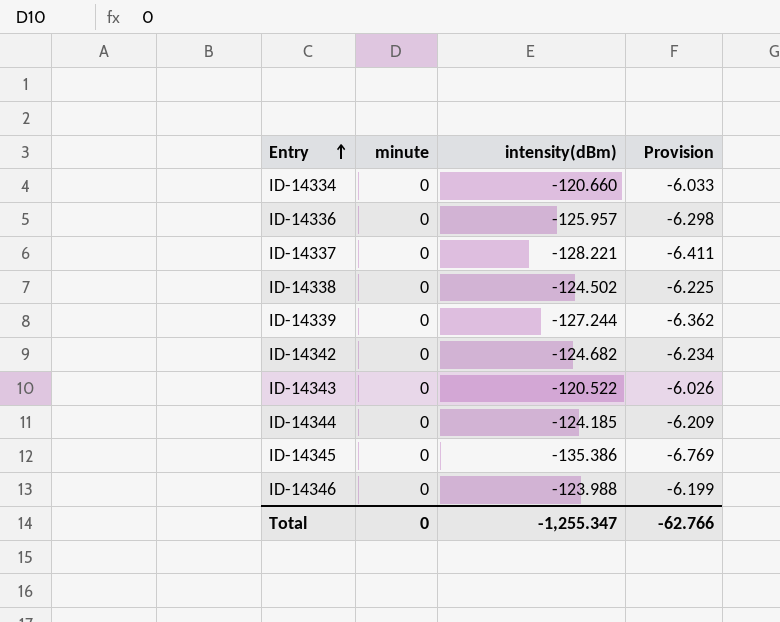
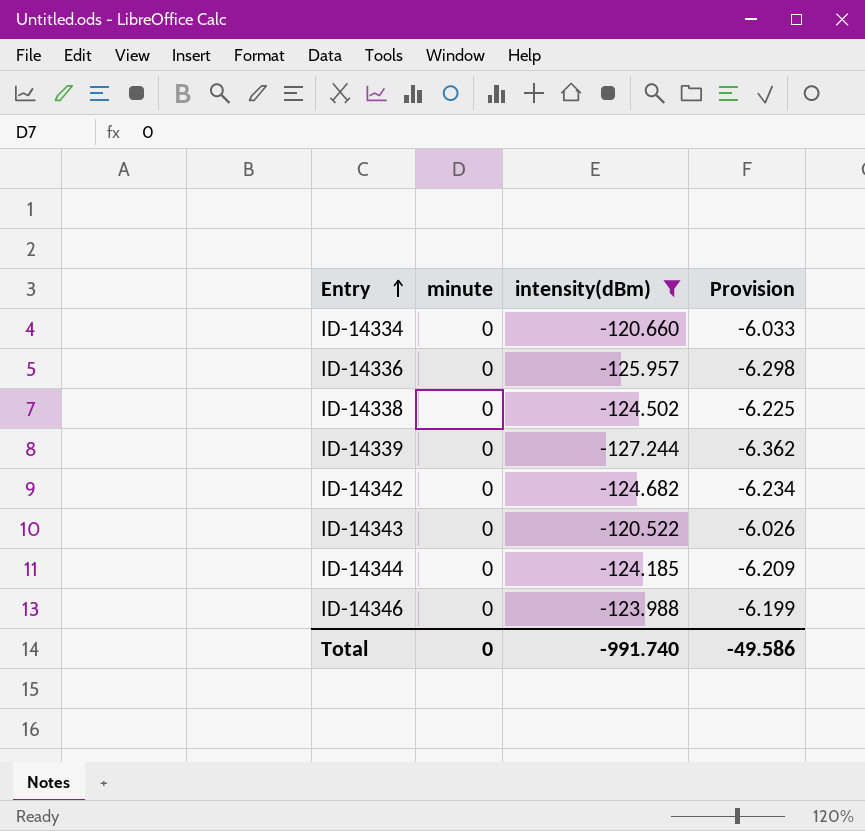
filter: none -> intensity(dBm) >= -127.244
Total | intensity(dBm): -1,255.347 -> -991.740
Total | Provision: -62.766 -> -49.586

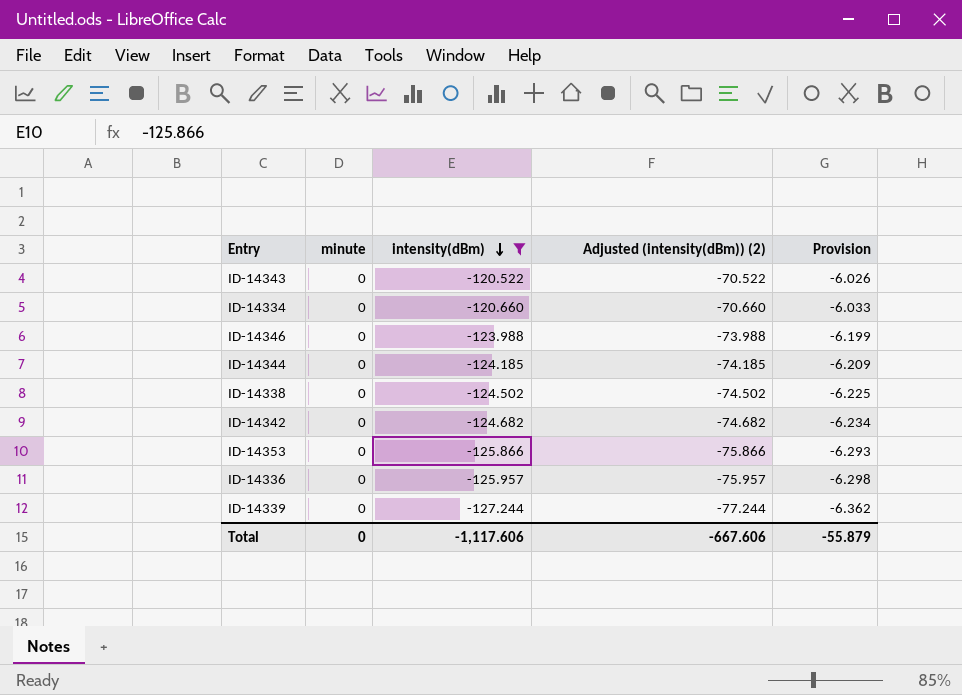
row order: Entry ascending -> intensity(dBm) descending
column Adjusted (intensity(dBm)) (2) | formula: none -> [intensity(dBm)] + 50
row ID-14353: none -> 0 | -125.866 | -75.866 | -6.293
Total | intensity(dBm): -991.740 -> -1,117.606
Total | Provision: -49.586 -> -55.879

